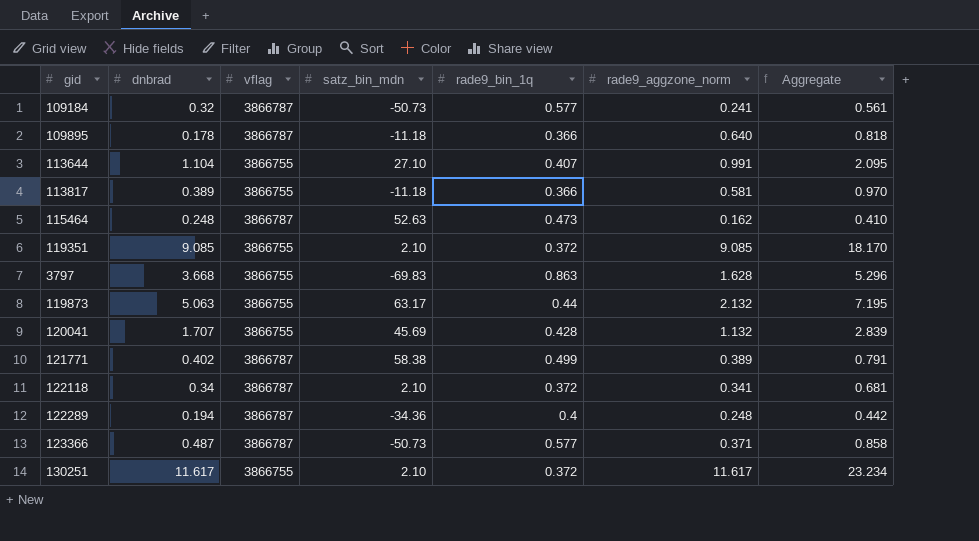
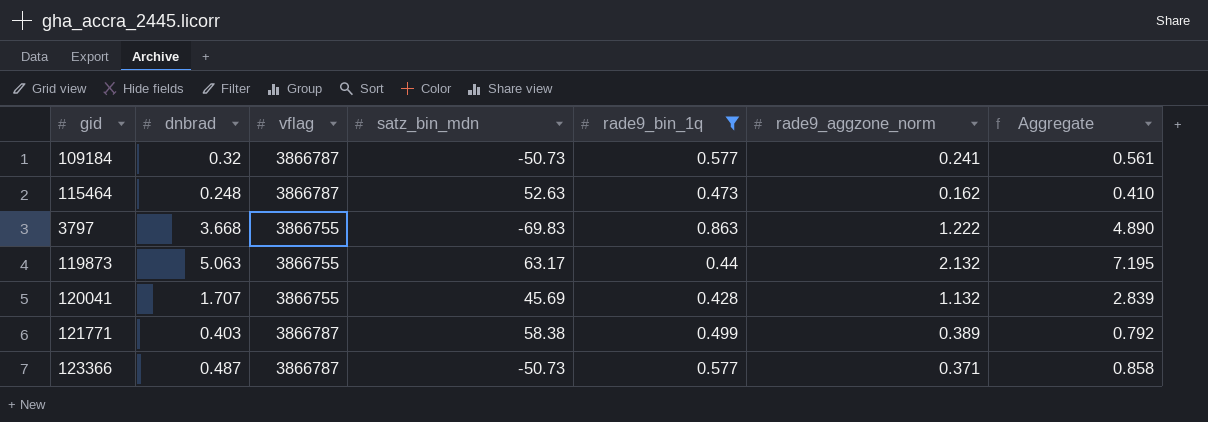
filter: none -> rade9_bin_1q >= 0.428
3797 | rade9_aggzone_norm: 1.628 -> 1.222
3797 | Aggregate: 5.296 -> 4.890
121771 | dnbrad: 0.402 -> 0.403
121771 | Aggregate: 0.791 -> 0.792

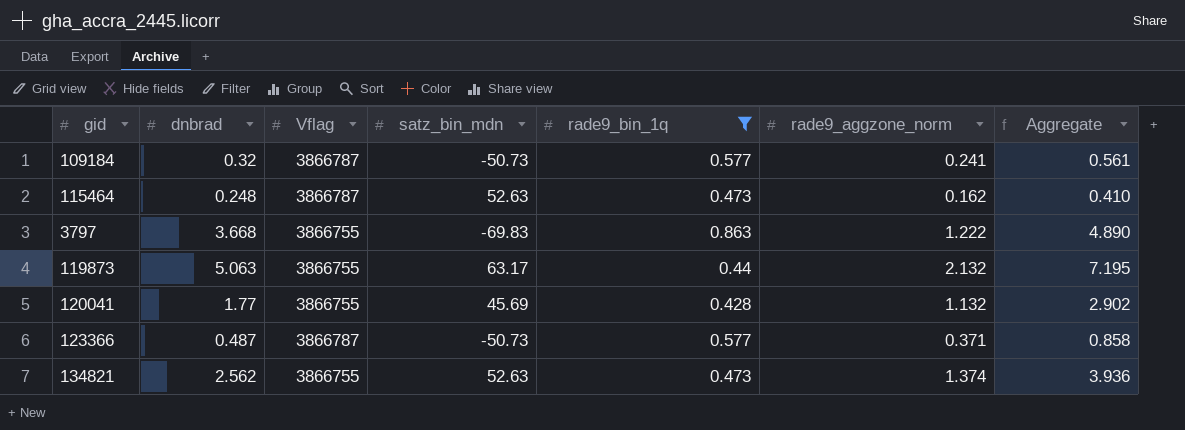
column name: vflag -> Vflag
row 121771: 0.403 | 3866787 | 58.38 | 0.499 | 0.389 | 0.792 -> none
120041 | dnbrad: 1.707 -> 1.77
120041 | Aggregate: 2.839 -> 2.902
row 134821: none -> 2.562 | 3866755 | 52.63 | 0.473 | 1.374 | 3.936

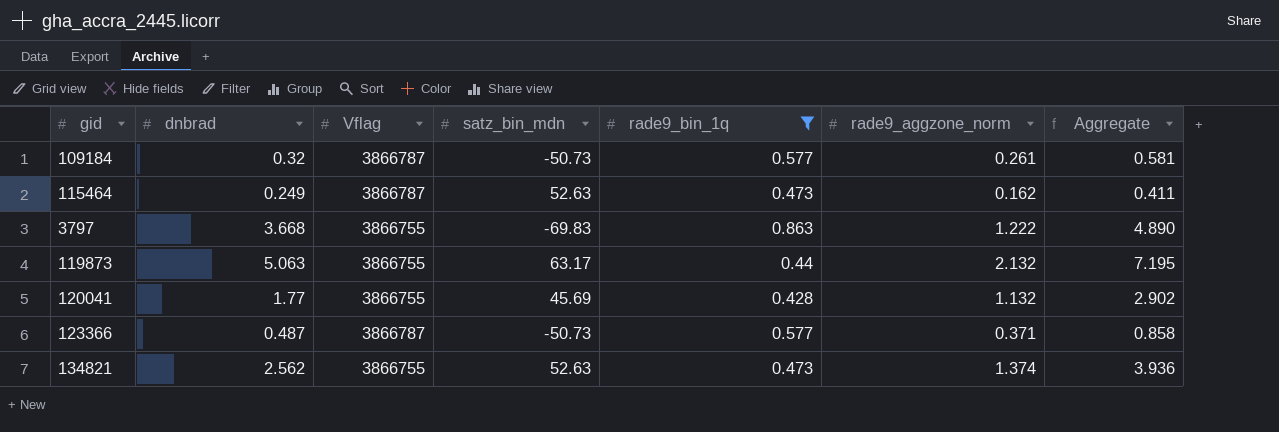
109184 | rade9_aggzone_norm: 0.241 -> 0.261
109184 | Aggregate: 0.561 -> 0.581
115464 | dnbrad: 0.248 -> 0.249
115464 | Aggregate: 0.410 -> 0.411

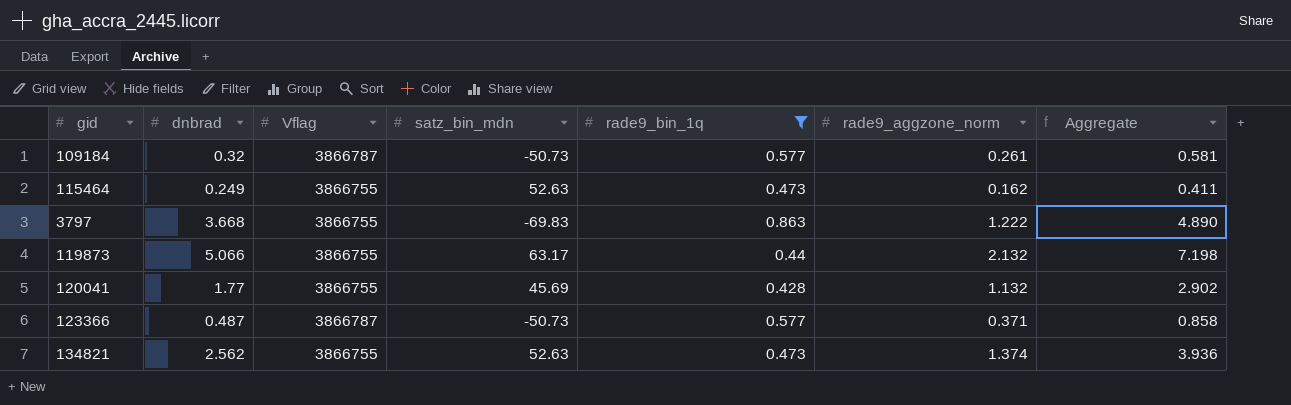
115464 | Vflag: 3866787 -> 3866755
119873 | dnbrad: 5.063 -> 5.066
119873 | Aggregate: 7.195 -> 7.198

